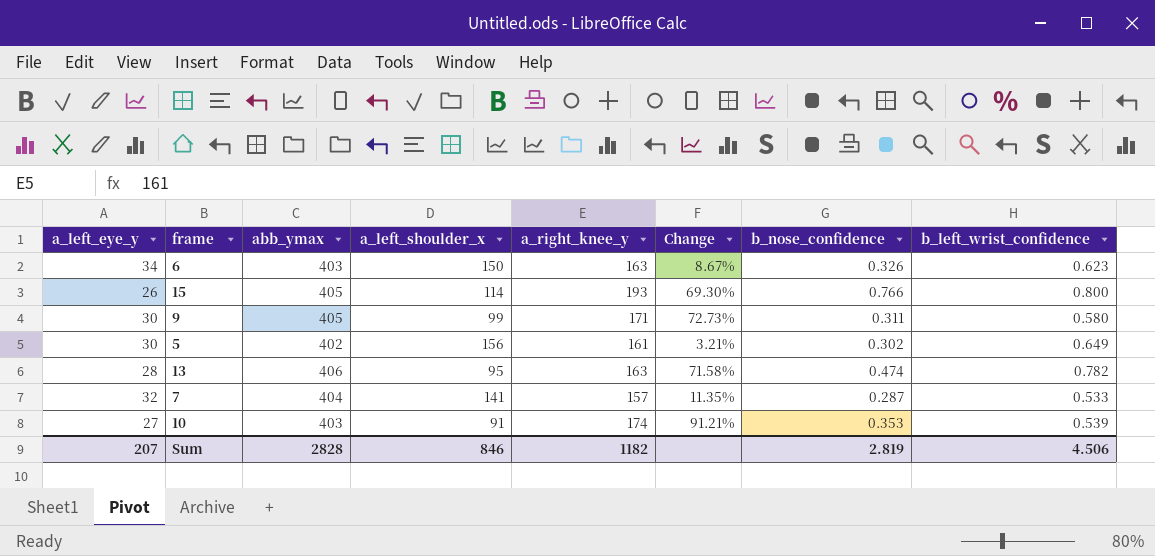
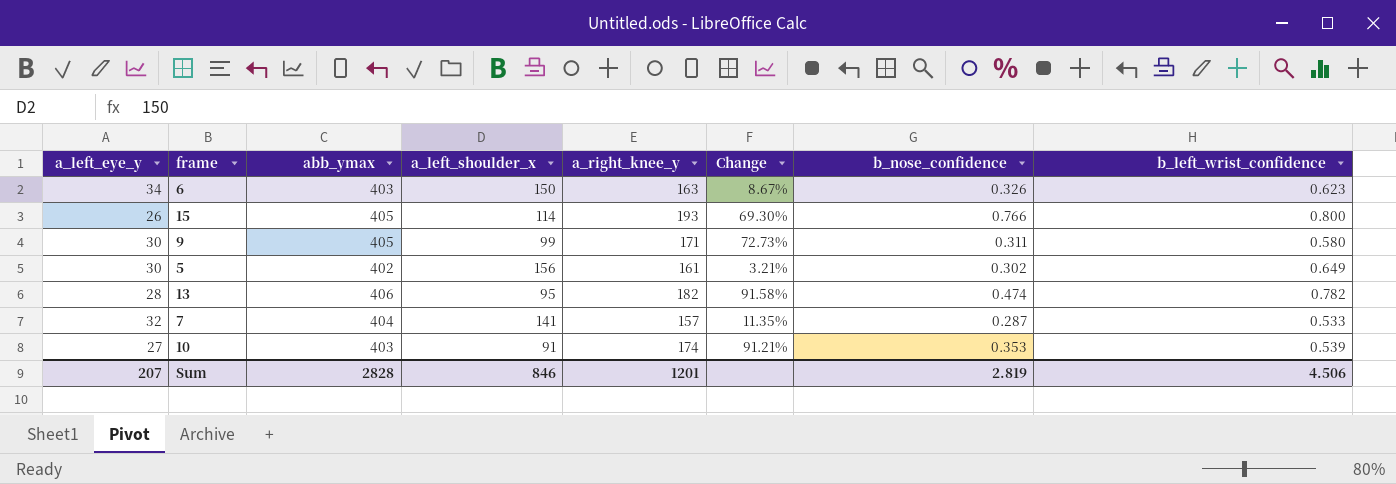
13 | a_right_knee_y: 163 -> 182
13 | Change: 71.58% -> 91.58%
Sum | a_right_knee_y: 1182 -> 1201

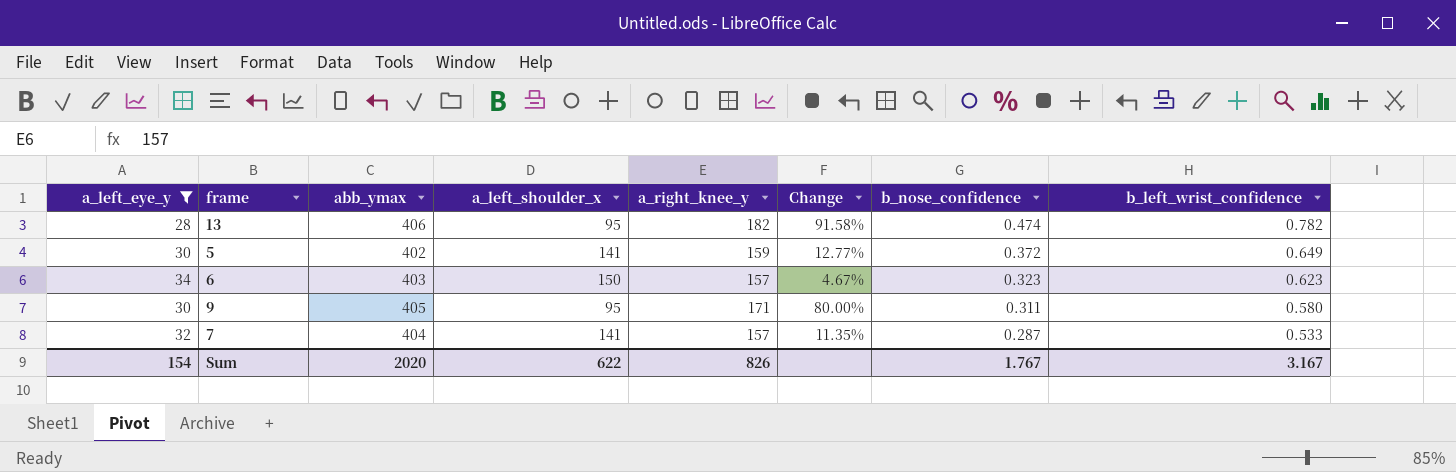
filter: none -> a_left_eye_y >= 28
row order: none -> b_nose_confidence descending
5 | a_left_shoulder_x: 156 -> 141
5 | a_right_knee_y: 161 -> 159
5 | Change: 3.21% -> 12.77%
5 | b_nose_confidence: 0.302 -> 0.372
6 | a_right_knee_y: 163 -> 157
6 | Change: 8.67% -> 4.67%
6 | b_nose_confidence: 0.326 -> 0.323
9 | a_left_shoulder_x: 99 -> 95
9 | Change: 72.73% -> 80.00%
Sum | a_left_eye_y: 207 -> 154
Sum | abb_ymax: 2828 -> 2020
Sum | a_left_shoulder_x: 846 -> 622
Sum | a_right_knee_y: 1201 -> 826
Sum | b_nose_confidence: 2.819 -> 1.767
Sum | b_left_wrist_confidence: 4.506 -> 3.167

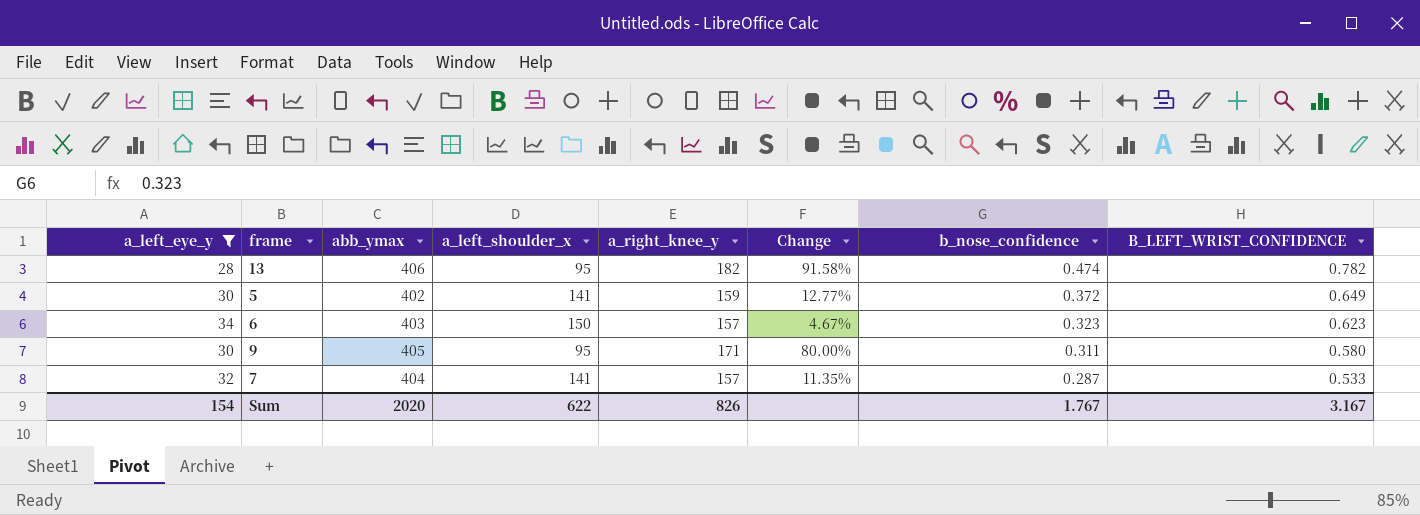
column name: b_left_wrist_confidence -> B_LEFT_WRIST_CONFIDENCE

